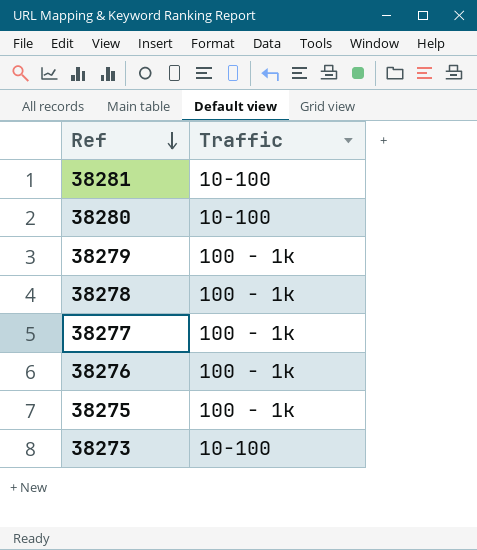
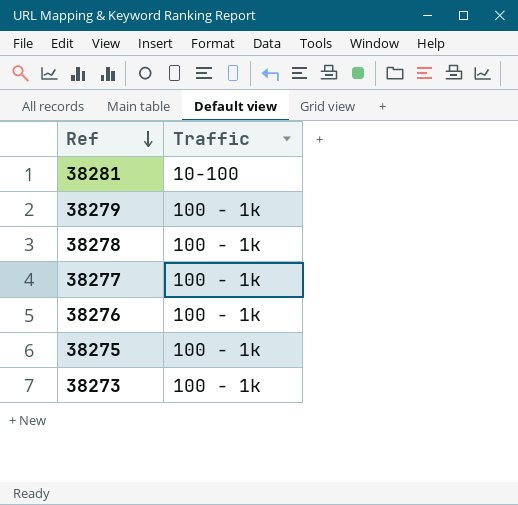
row 38280: 10-100 -> none
38273 | Traffic: 10-100 -> 100 - 1k

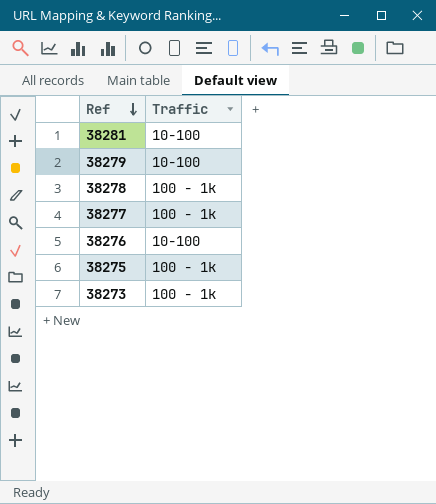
38279 | Traffic: 100 - 1k -> 10-100
38276 | Traffic: 100 - 1k -> 10-100

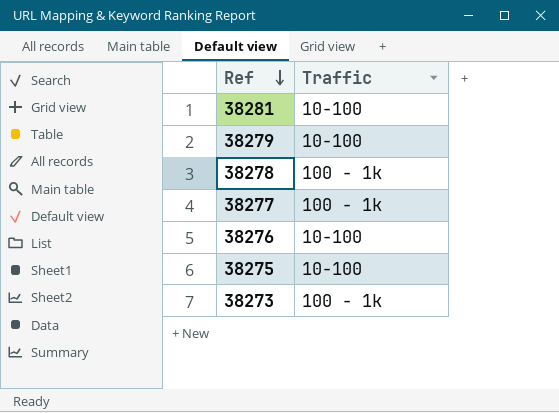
38275 | Traffic: 100 - 1k -> 10-100

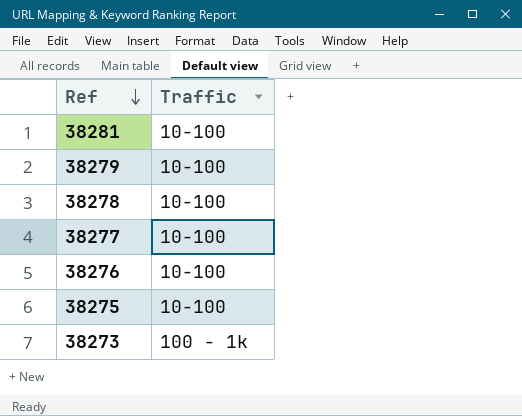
38278 | Traffic: 100 - 1k -> 10-100
38277 | Traffic: 100 - 1k -> 10-100

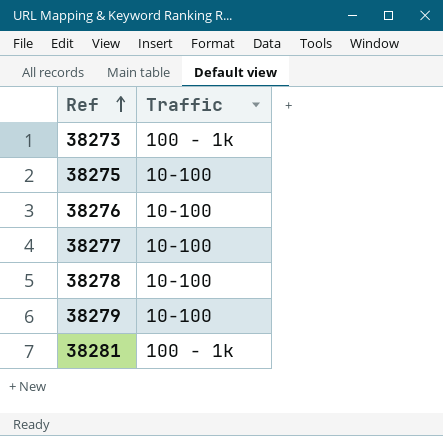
row order: Ref descending -> Ref ascending
38281 | Traffic: 10-100 -> 100 - 1k

